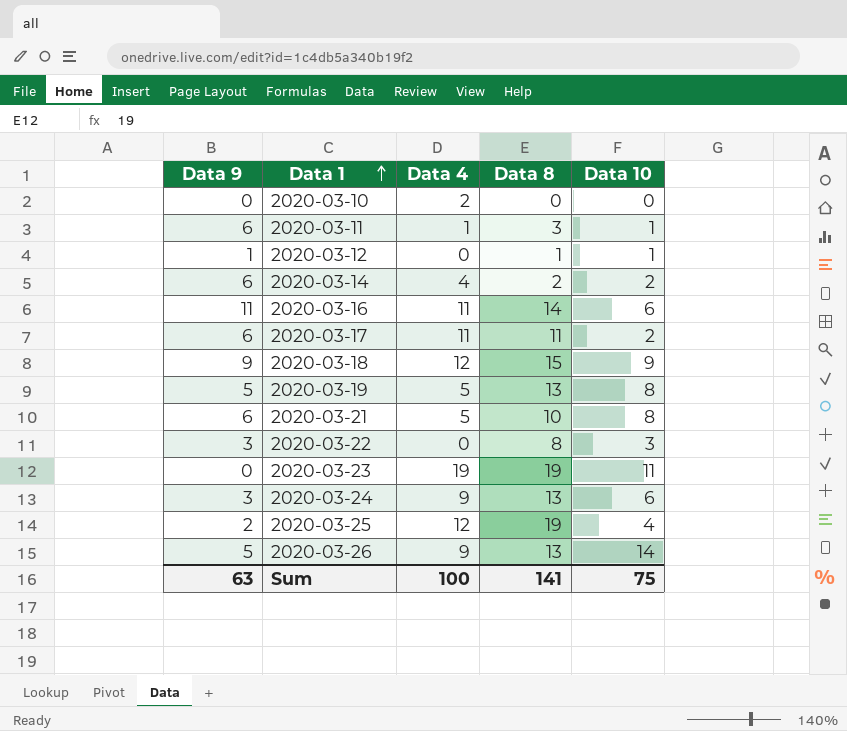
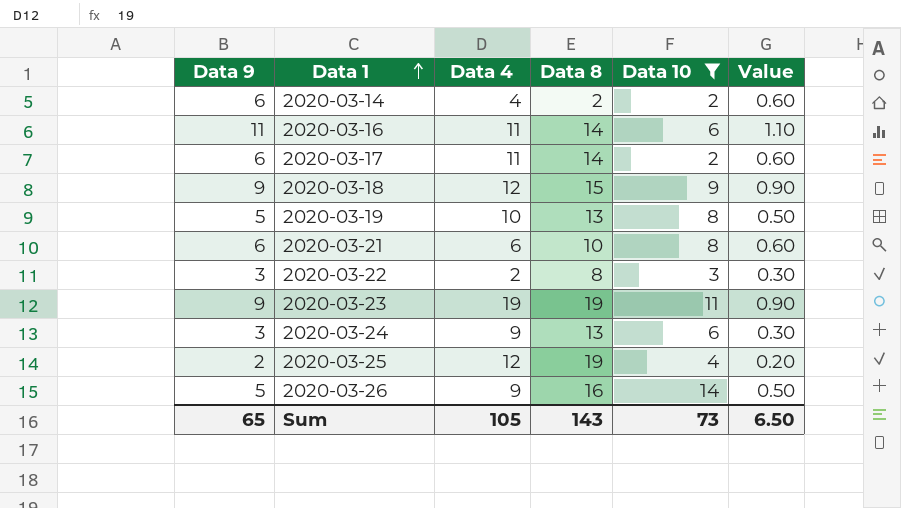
filter: none -> Data 10 >= 2
column Value | formula: none -> [Data 9] * 0.1
2020-03-17 | Data 8: 11 -> 14
2020-03-19 | Data 4: 5 -> 10
2020-03-21 | Data 4: 5 -> 6
2020-03-22 | Data 4: 0 -> 2
2020-03-23 | Data 9: 0 -> 9
2020-03-26 | Data 8: 13 -> 16
Sum | Data 9: 63 -> 65
Sum | Data 4: 100 -> 105
Sum | Data 8: 141 -> 143
Sum | Data 10: 75 -> 73

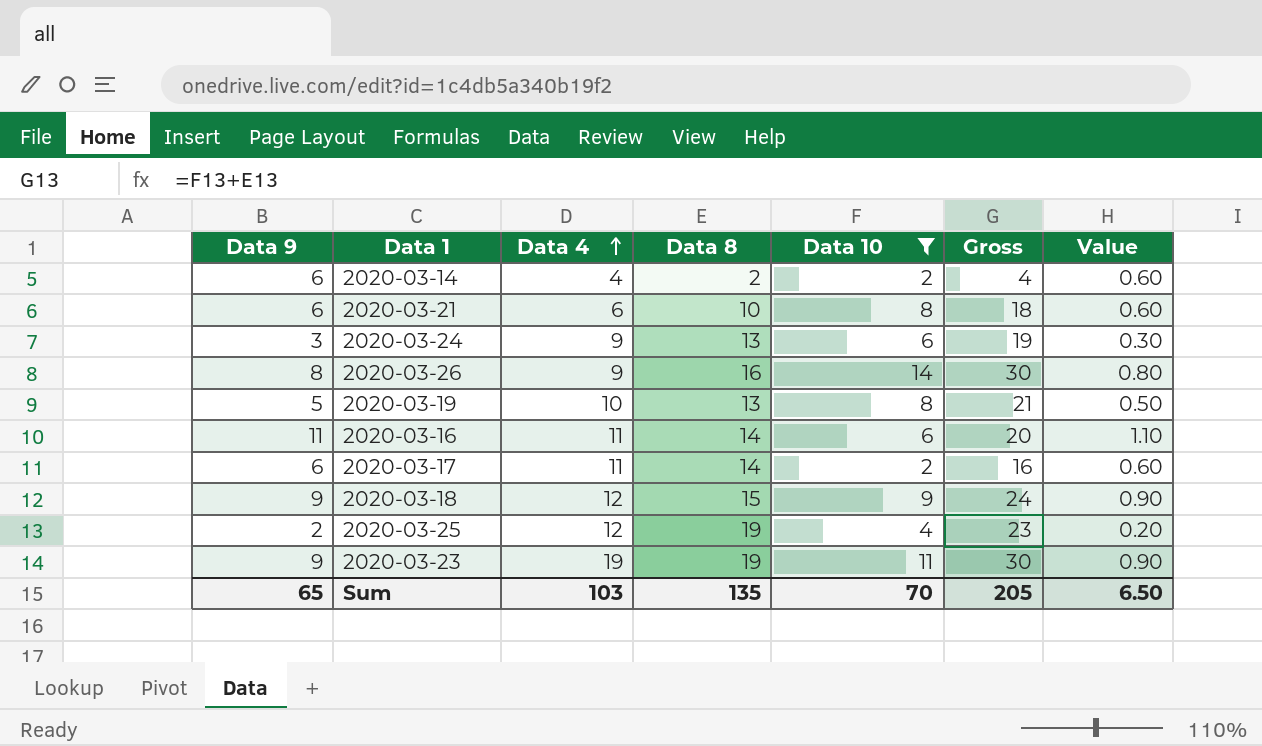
row order: Data 1 ascending -> Data 4 ascending
column Gross | formula: none -> [Data 8] + [Data 10]
row 2020-03-22: 3 | 2 | 8 | 3 | 0.30 -> none
2020-03-26 | Data 9: 5 -> 8
2020-03-26 | Value: 0.50 -> 0.80
Sum | Data 4: 105 -> 103
Sum | Data 8: 143 -> 135
Sum | Data 10: 73 -> 70

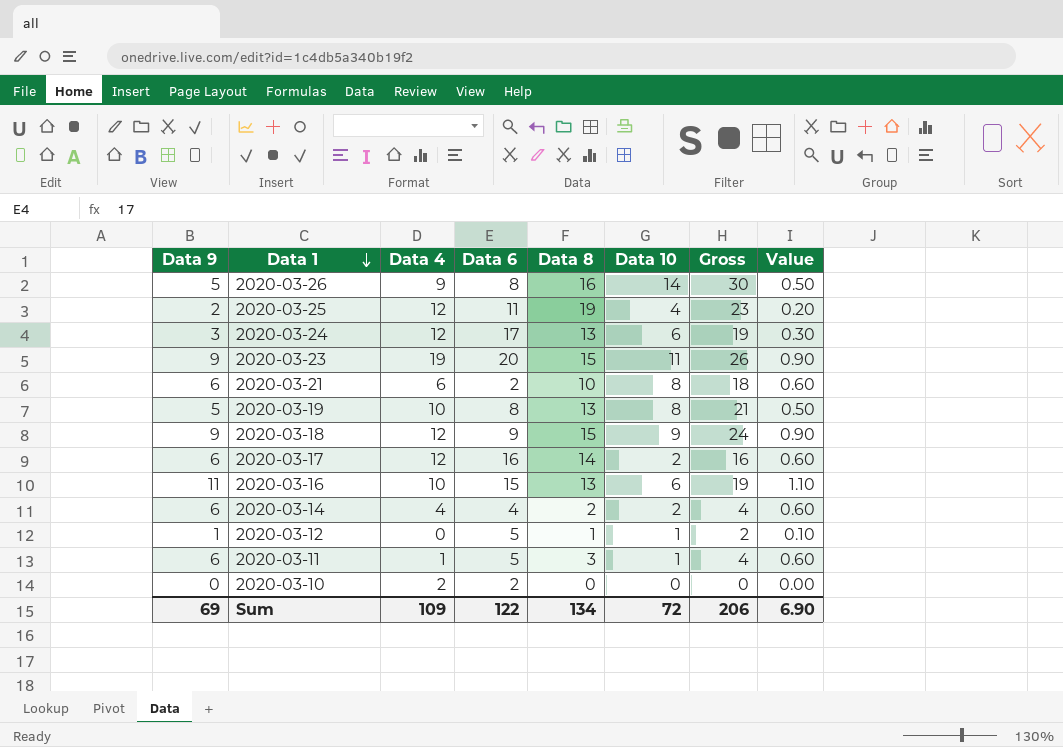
filter: Data 10 >= 2 -> none
row order: Data 4 ascending -> Data 1 descending
column Data 6 | position: none -> 4
2020-03-26 | Data 9: 8 -> 5
2020-03-26 | Value: 0.80 -> 0.50
2020-03-24 | Data 4: 9 -> 12
2020-03-23 | Data 8: 19 -> 15
2020-03-23 | Gross: 30 -> 26
2020-03-17 | Data 4: 11 -> 12
2020-03-16 | Data 4: 11 -> 10
2020-03-16 | Data 8: 14 -> 13
2020-03-16 | Gross: 20 -> 19
Sum | Data 9: 65 -> 69
Sum | Data 4: 103 -> 109
Sum | Data 8: 135 -> 134
Sum | Data 10: 70 -> 72
Sum | Gross: 205 -> 206
Sum | Value: 6.50 -> 6.90

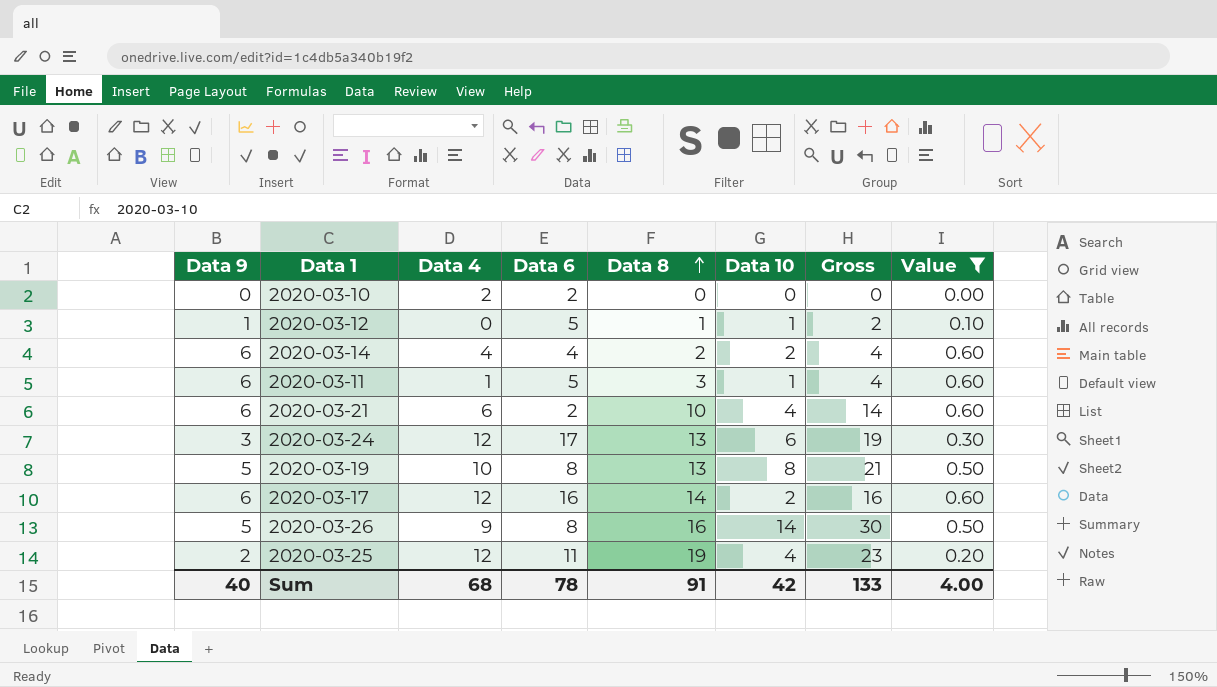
filter: none -> Value <= 0.60
row order: Data 1 descending -> Data 8 ascending
2020-03-21 | Data 10: 8 -> 4
2020-03-21 | Gross: 18 -> 14
Sum | Data 9: 69 -> 40
Sum | Data 4: 109 -> 68
Sum | Data 6: 122 -> 78
Sum | Data 8: 134 -> 91
Sum | Data 10: 72 -> 42
Sum | Gross: 206 -> 133
Sum | Value: 6.90 -> 4.00

